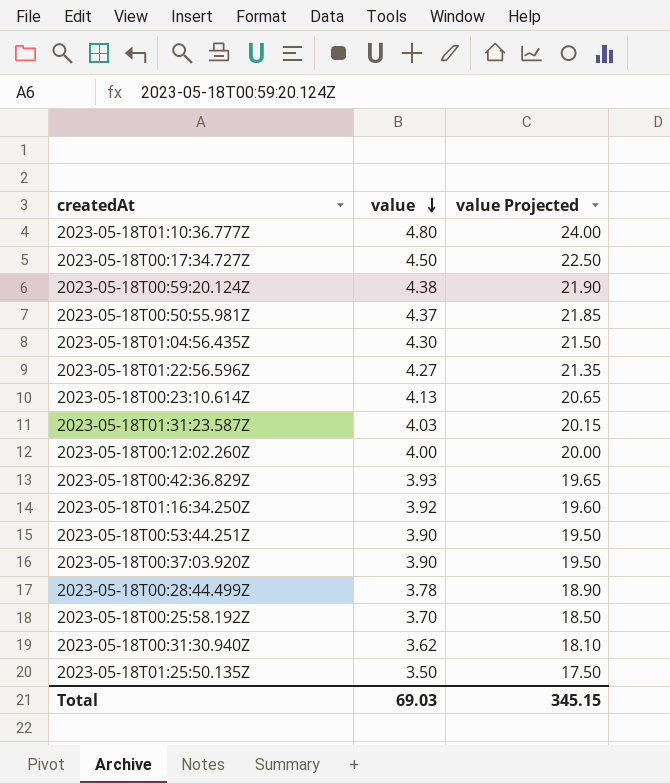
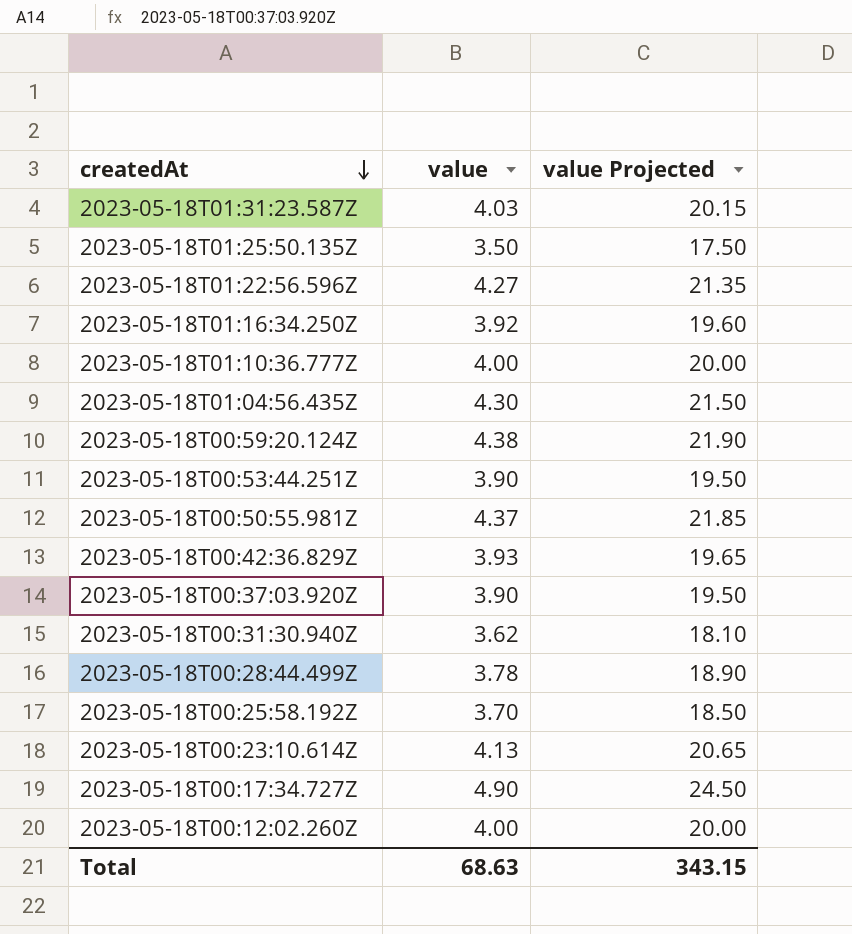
row order: value descending -> createdAt descending
2023-05-18T01:10:36.777Z | value: 4.80 -> 4.00
2023-05-18T01:10:36.777Z | value Projected: 24.00 -> 20.00
2023-05-18T00:17:34.727Z | value: 4.50 -> 4.90
2023-05-18T00:17:34.727Z | value Projected: 22.50 -> 24.50
Total | value: 69.03 -> 68.63
Total | value Projected: 345.15 -> 343.15

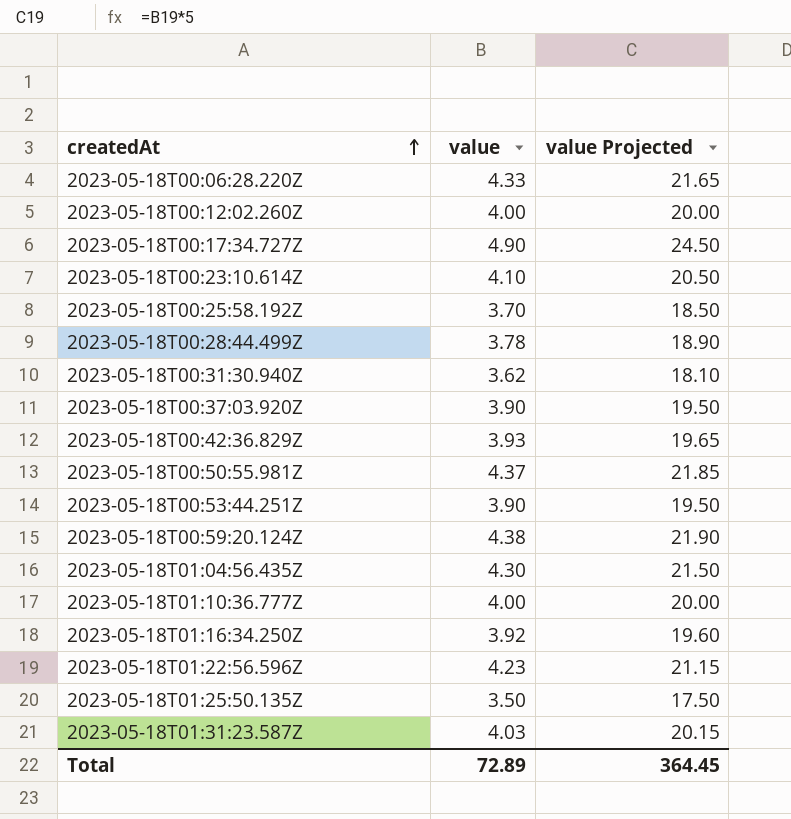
row order: createdAt descending -> createdAt ascending
row 2023-05-18T00:06:28.220Z: none -> 4.33 | 21.65
2023-05-18T00:23:10.614Z | value: 4.13 -> 4.10
2023-05-18T00:23:10.614Z | value Projected: 20.65 -> 20.50
2023-05-18T01:22:56.596Z | value: 4.27 -> 4.23
2023-05-18T01:22:56.596Z | value Projected: 21.35 -> 21.15
Total | value: 68.63 -> 72.89
Total | value Projected: 343.15 -> 364.45

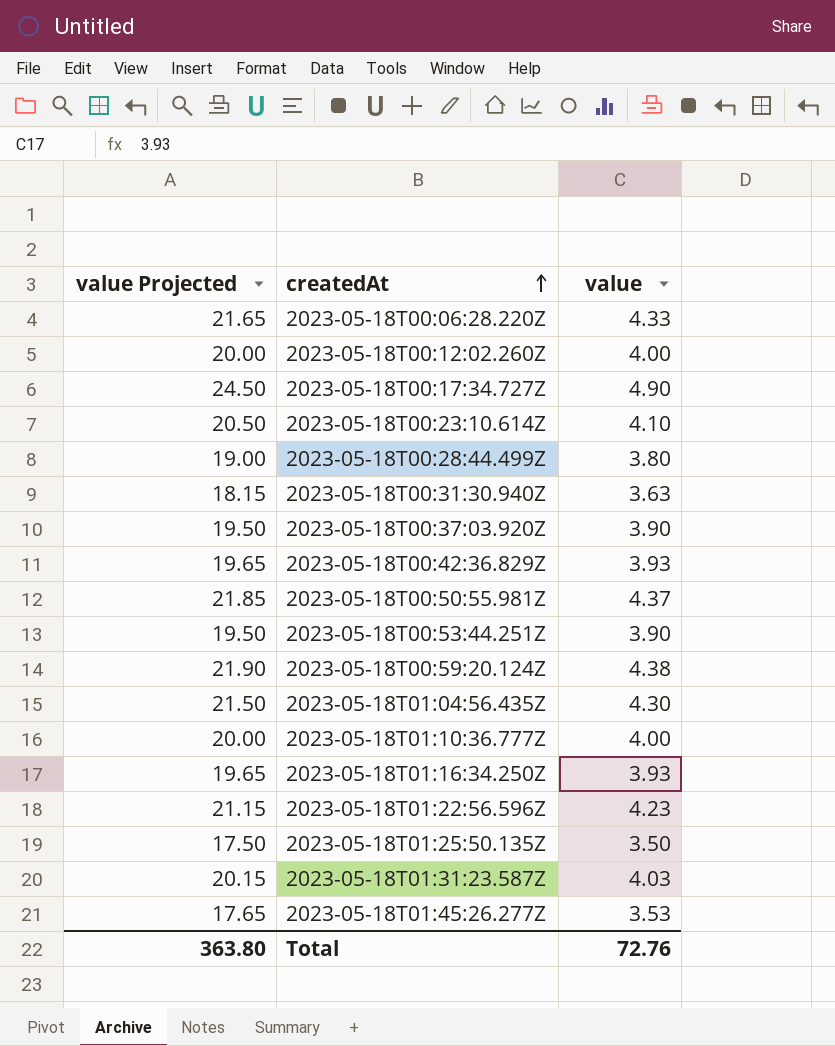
column value Projected | position: 3 -> 1
row 2023-05-18T00:25:58.192Z: 3.70 | 18.50 -> none
2023-05-18T00:28:44.499Z | value Projected: 18.90 -> 19.00
2023-05-18T00:28:44.499Z | value: 3.78 -> 3.80
2023-05-18T00:31:30.940Z | value Projected: 18.10 -> 18.15
2023-05-18T00:31:30.940Z | value: 3.62 -> 3.63
2023-05-18T01:16:34.250Z | value Projected: 19.60 -> 19.65
2023-05-18T01:16:34.250Z | value: 3.92 -> 3.93
row 2023-05-18T01:45:26.277Z: none -> 17.65 | 3.53
Total | value Projected: 364.45 -> 363.80
Total | value: 72.89 -> 72.76

